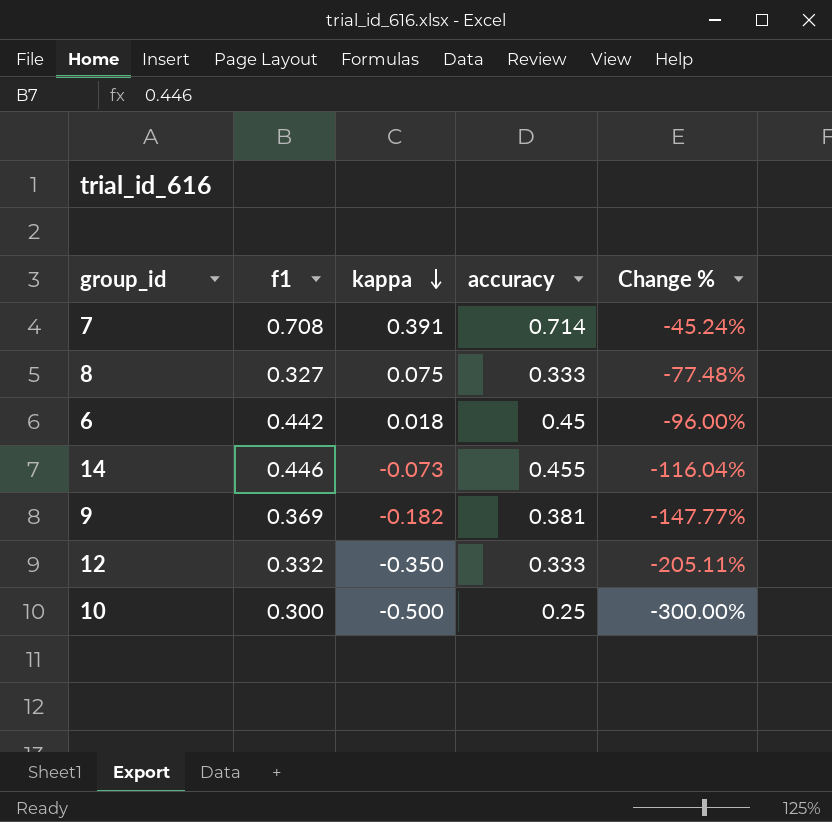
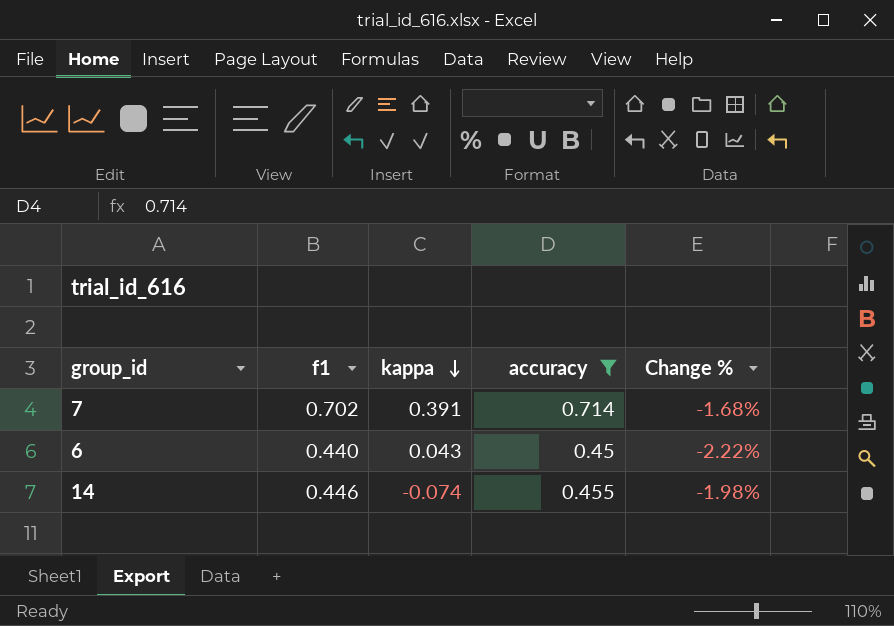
filter: none -> accuracy >= 0.45
column Change % | formula: ([kappa] - [accuracy]) / [accuracy] -> ([f1] - [accuracy]) / [accuracy]
7 | f1: 0.708 -> 0.702
6 | f1: 0.442 -> 0.440
6 | kappa: 0.018 -> 0.043
14 | kappa: -0.073 -> -0.074

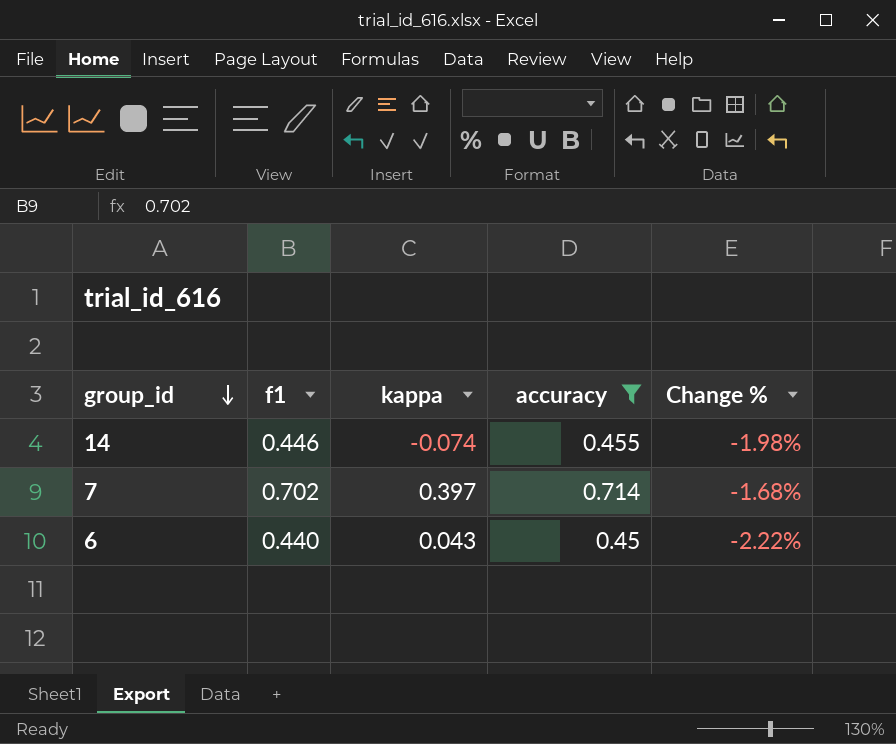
row order: kappa descending -> group_id descending
7 | kappa: 0.391 -> 0.397

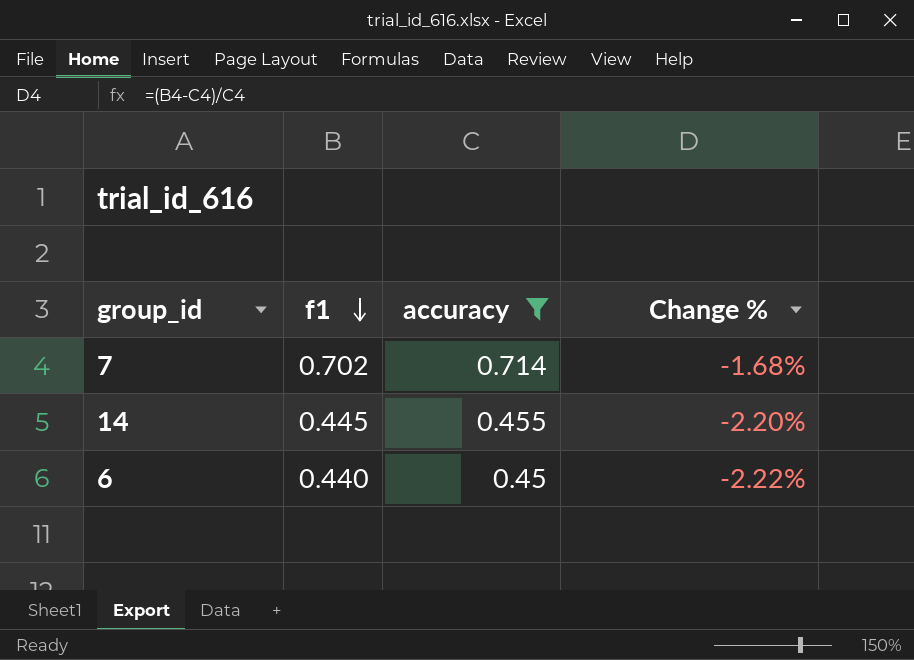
row order: group_id descending -> f1 descending
column kappa | position: 3 -> none
14 | f1: 0.446 -> 0.445
14 | Change %: -1.98% -> -2.20%

